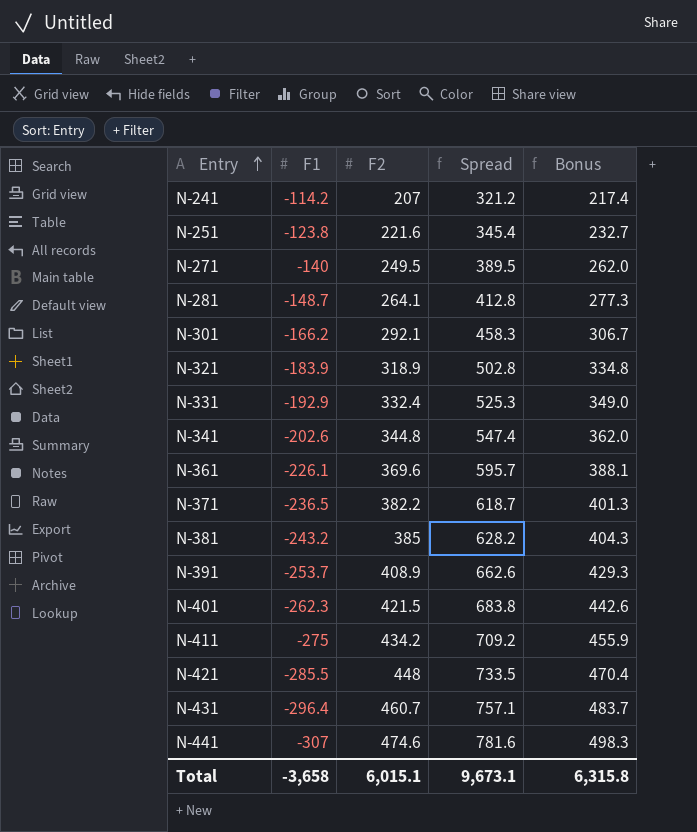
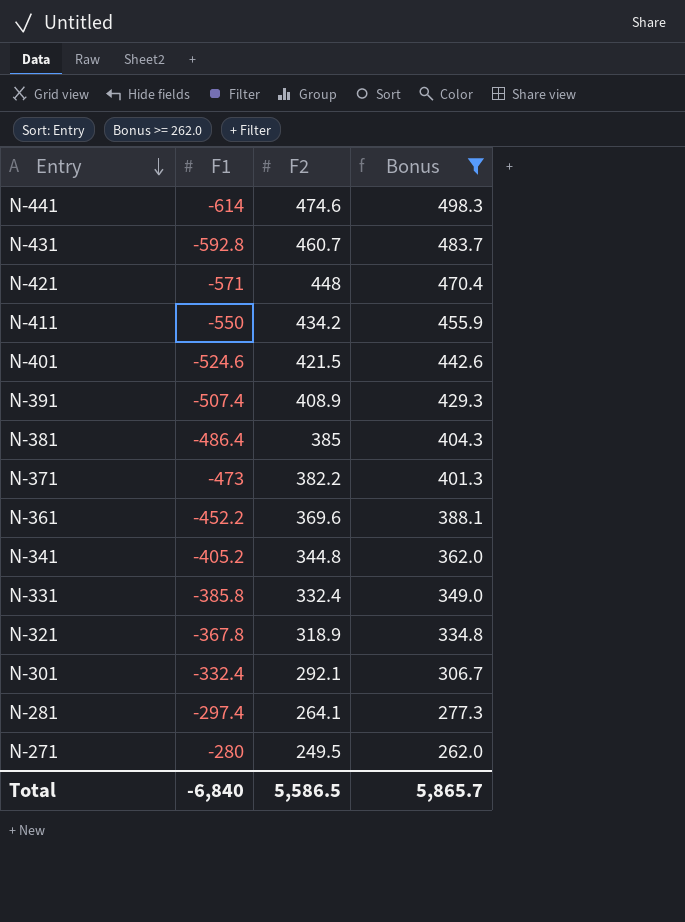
filter: none -> Bonus >= 262.0
row order: Entry ascending -> Entry descending
column Spread | formula: [F2] - [F1] -> none
N-441 | F1: -307 -> -614
N-431 | F1: -296.4 -> -592.8
N-421 | F1: -285.5 -> -571
N-411 | F1: -275 -> -550
N-401 | F1: -262.3 -> -524.6
N-391 | F1: -253.7 -> -507.4
N-381 | F1: -243.2 -> -486.4
N-371 | F1: -236.5 -> -473
N-361 | F1: -226.1 -> -452.2
N-341 | F1: -202.6 -> -405.2
N-331 | F1: -192.9 -> -385.8
N-321 | F1: -183.9 -> -367.8
N-301 | F1: -166.2 -> -332.4
N-281 | F1: -148.7 -> -297.4
N-271 | F1: -140 -> -280
Total | F1: -3,658 -> -6,840
Total | F2: 6,015.1 -> 5,586.5
Total | Bonus: 6,315.8 -> 5,865.7

